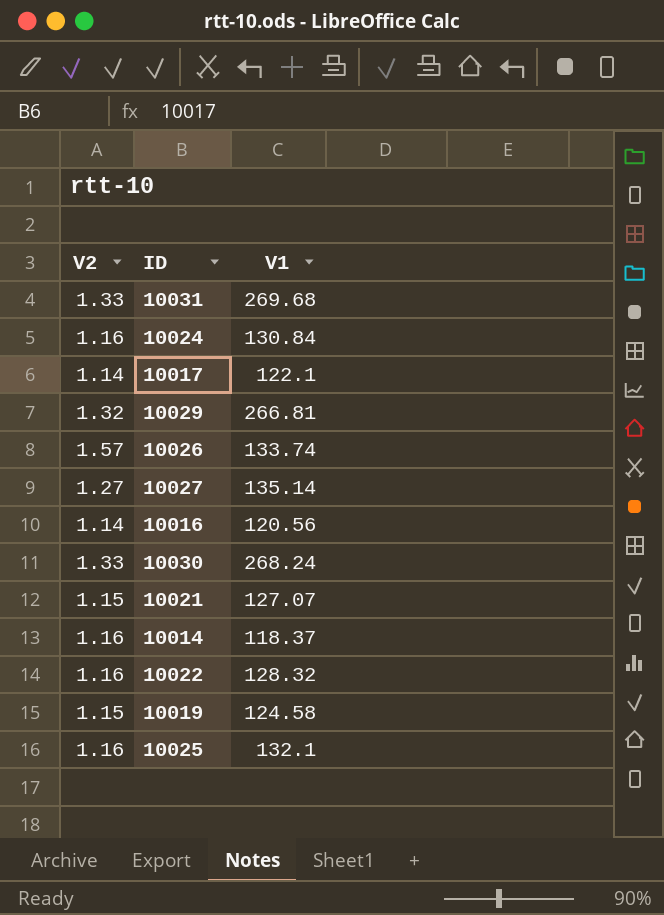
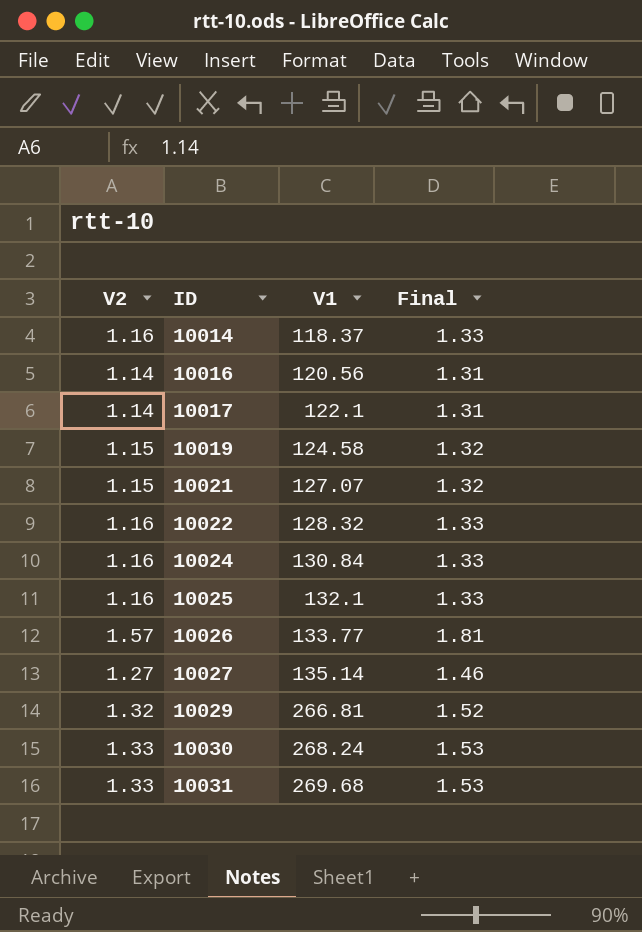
row order: none -> ID ascending
column Final | formula: none -> [V2] * 1.15
10026 | V1: 133.74 -> 133.77

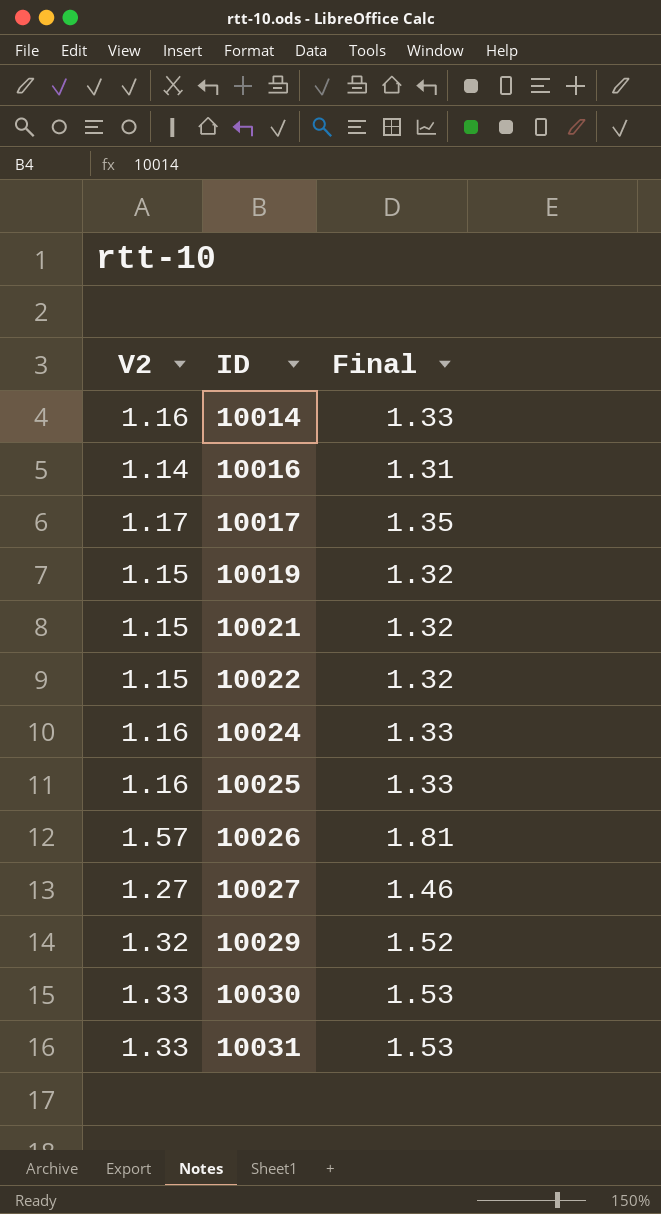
column V1 | position: 3 -> none
10017 | V2: 1.14 -> 1.17
10017 | Final: 1.31 -> 1.35
10022 | V2: 1.16 -> 1.15
10022 | Final: 1.33 -> 1.32

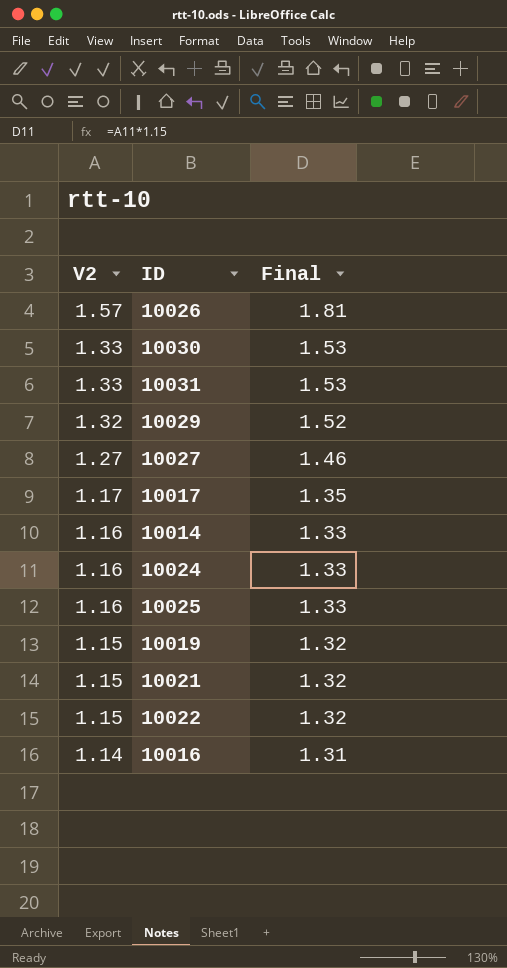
row order: ID ascending -> V2 descending

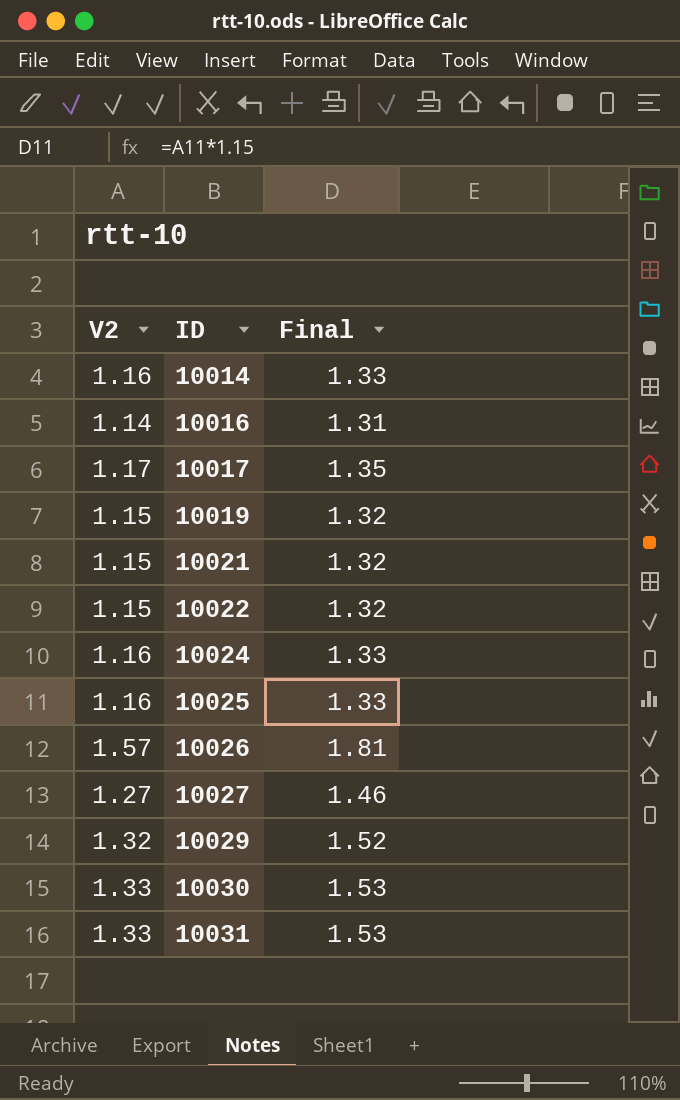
row order: V2 descending -> ID ascending

